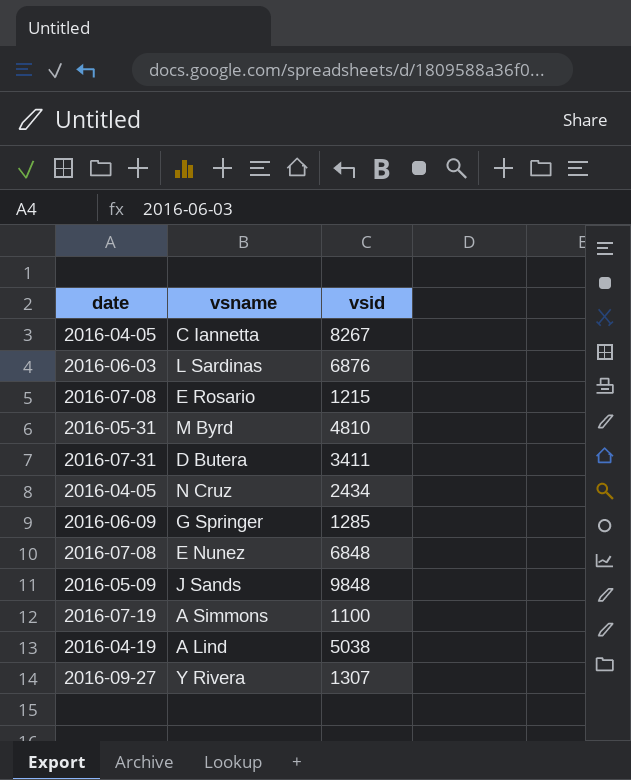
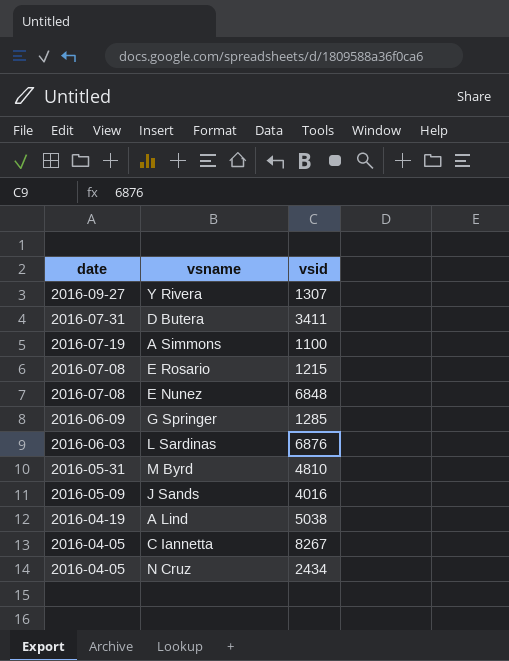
row order: none -> date descending
J Sands | vsid: 9848 -> 4016

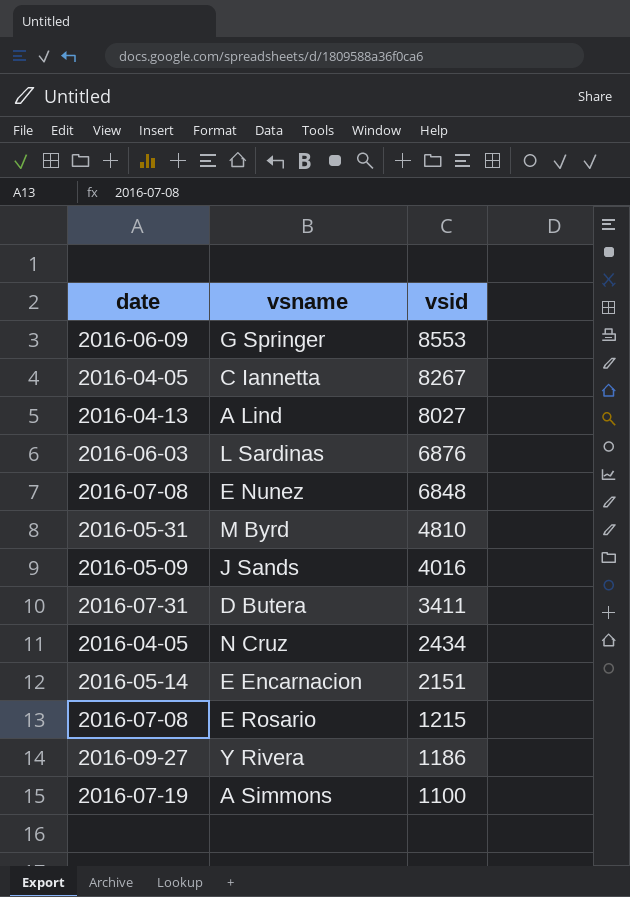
row order: date descending -> vsid descending
G Springer | vsid: 1285 -> 8553
A Lind | date: 2016-04-19 -> 2016-04-13
A Lind | vsid: 5038 -> 8027
row E Encarnacion: none -> 2016-05-14 | 2151
Y Rivera | vsid: 1307 -> 1186

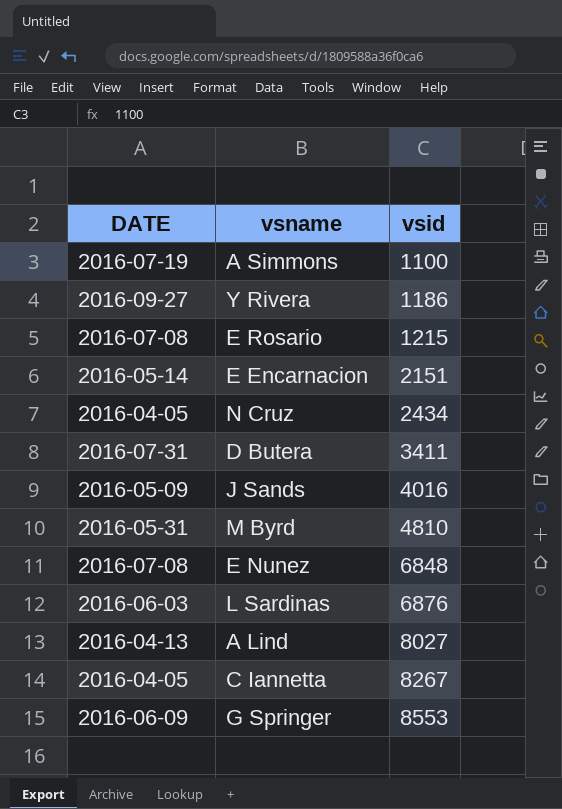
row order: vsid descending -> vsid ascending
column name: date -> DATE

